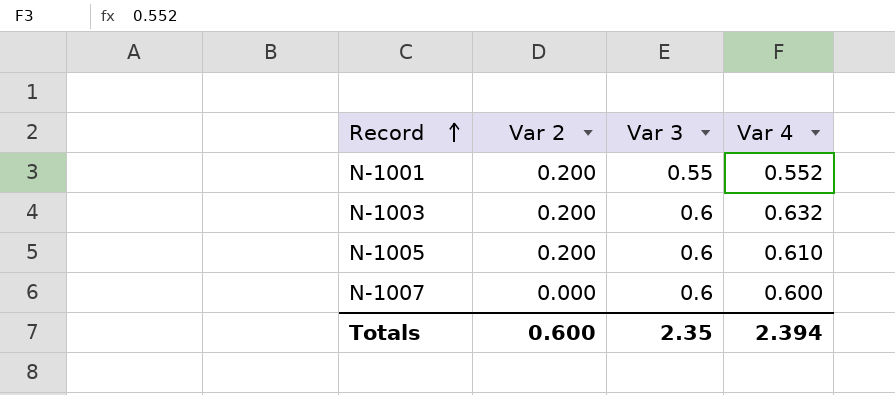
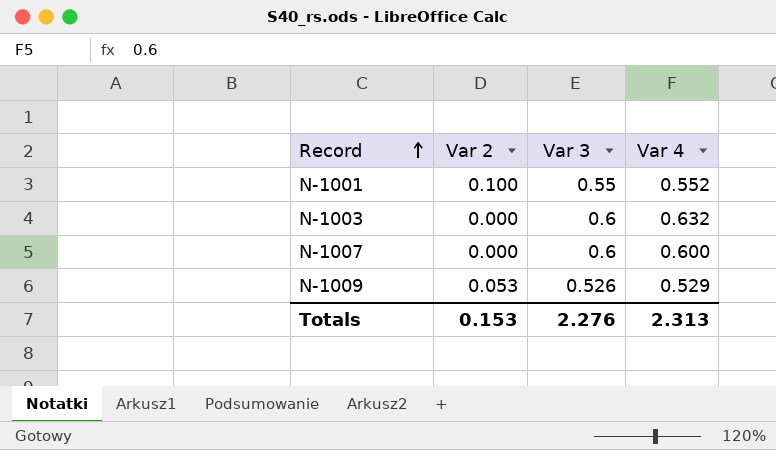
row N-1005: 0.200 | 0.6 | 0.610 -> none
N-1001 | Var 2: 0.200 -> 0.100
N-1003 | Var 2: 0.200 -> 0.000
row N-1009: none -> 0.053 | 0.526 | 0.529
Totals | Var 2: 0.600 -> 0.153
Totals | Var 3: 2.35 -> 2.276
Totals | Var 4: 2.394 -> 2.313

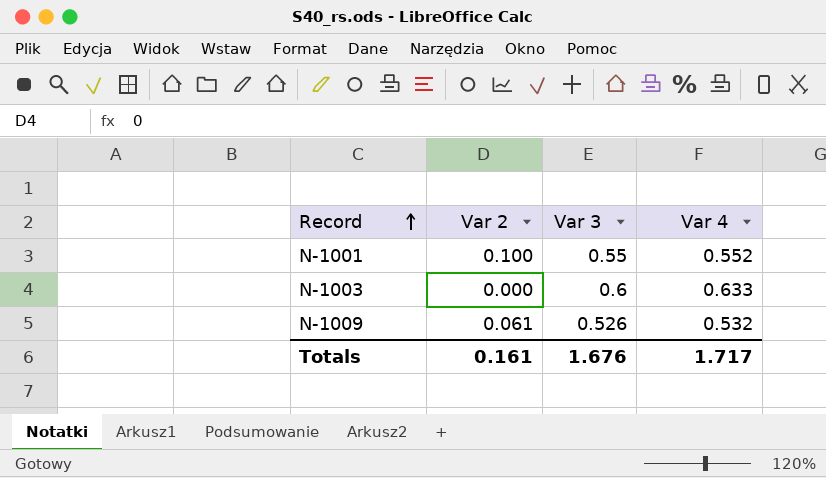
row N-1007: 0.000 | 0.6 | 0.600 -> none
N-1003 | Var 4: 0.632 -> 0.633
N-1009 | Var 2: 0.053 -> 0.061
N-1009 | Var 4: 0.529 -> 0.532
Totals | Var 2: 0.153 -> 0.161
Totals | Var 3: 2.276 -> 1.676
Totals | Var 4: 2.313 -> 1.717

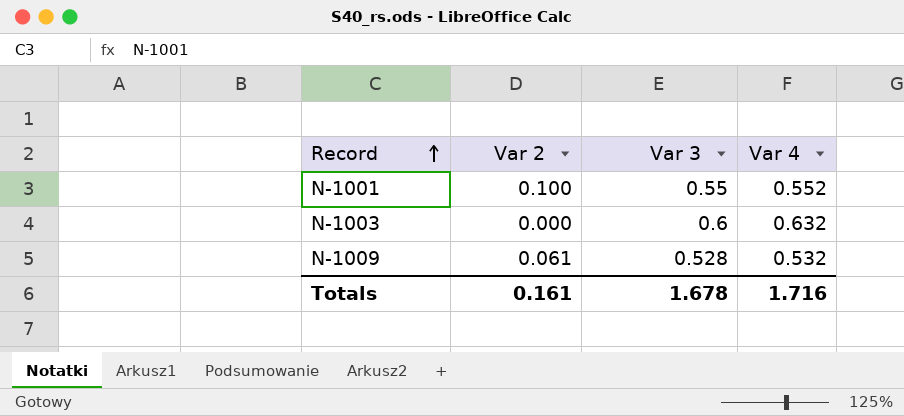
N-1003 | Var 4: 0.633 -> 0.632
N-1009 | Var 3: 0.526 -> 0.528
Totals | Var 3: 1.676 -> 1.678
Totals | Var 4: 1.717 -> 1.716

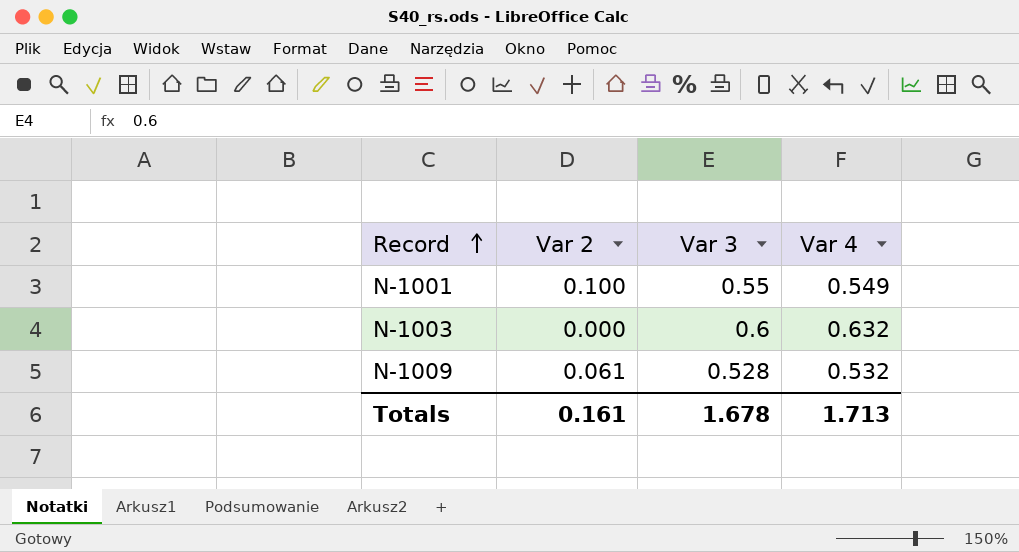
N-1001 | Var 4: 0.552 -> 0.549
Totals | Var 4: 1.716 -> 1.713

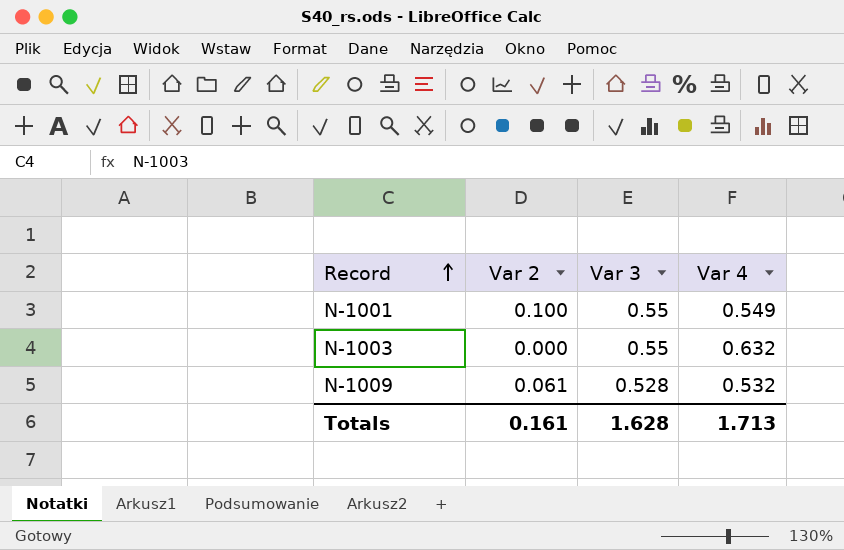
N-1003 | Var 3: 0.6 -> 0.55
Totals | Var 3: 1.678 -> 1.628

